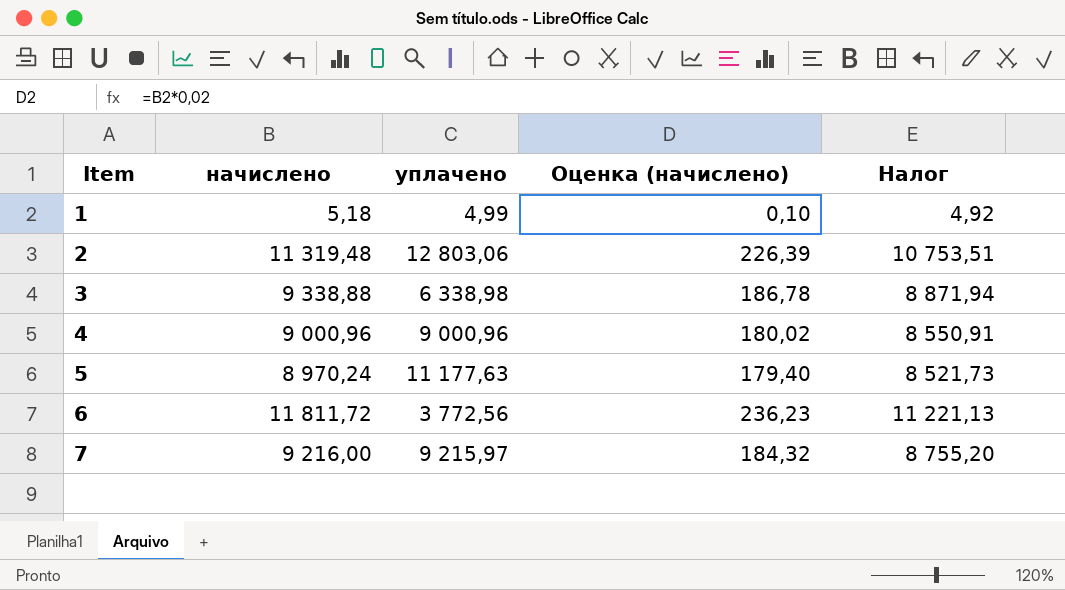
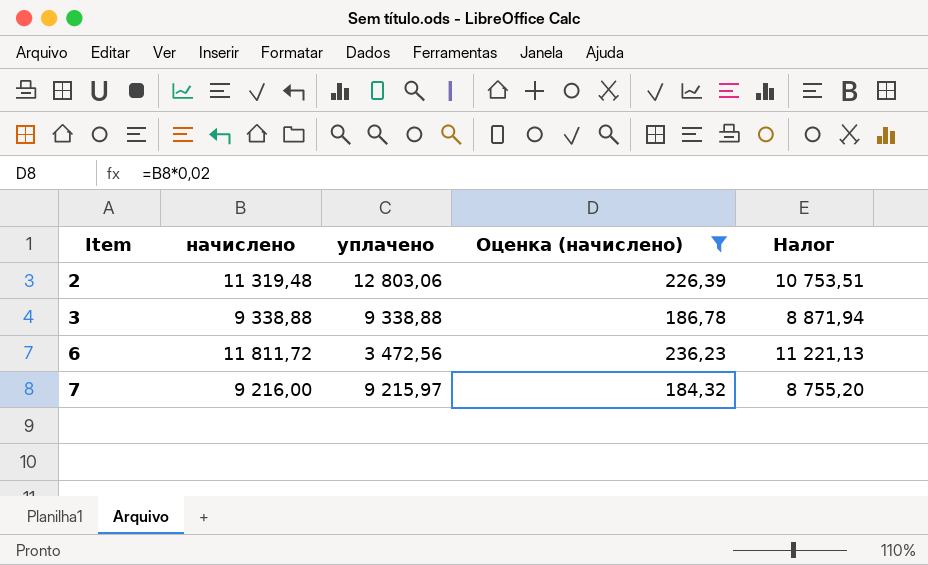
filter: none -> Оценка (начислено) >= 184,32
3 | уплачено: 6 338,98 -> 9 338,88
6 | уплачено: 3 772,56 -> 3 472,56

